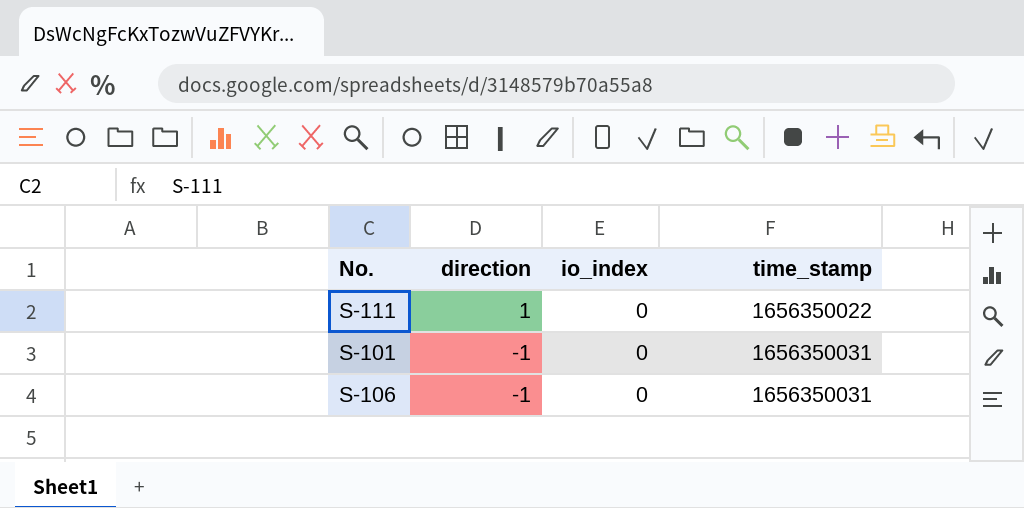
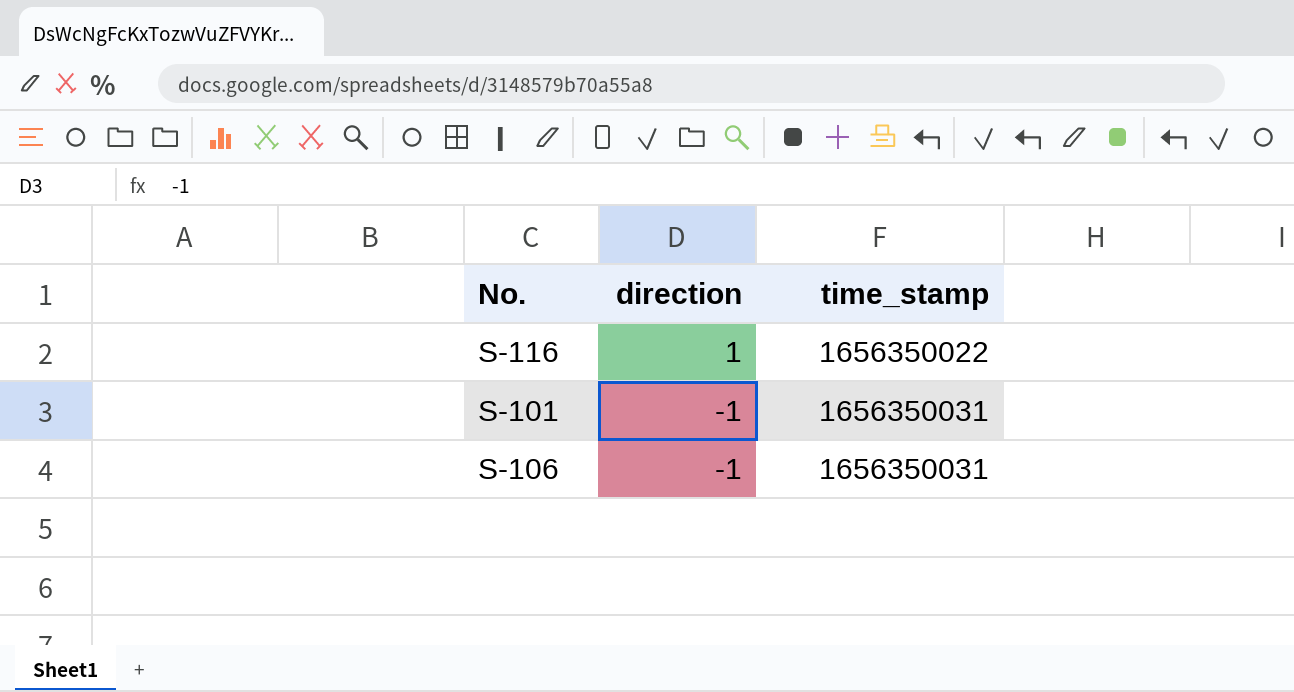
column io_index | position: 3 -> none
row S-111: 1 | 0 | 1656350022 -> none
row S-116: none -> 1 | 1656350022

